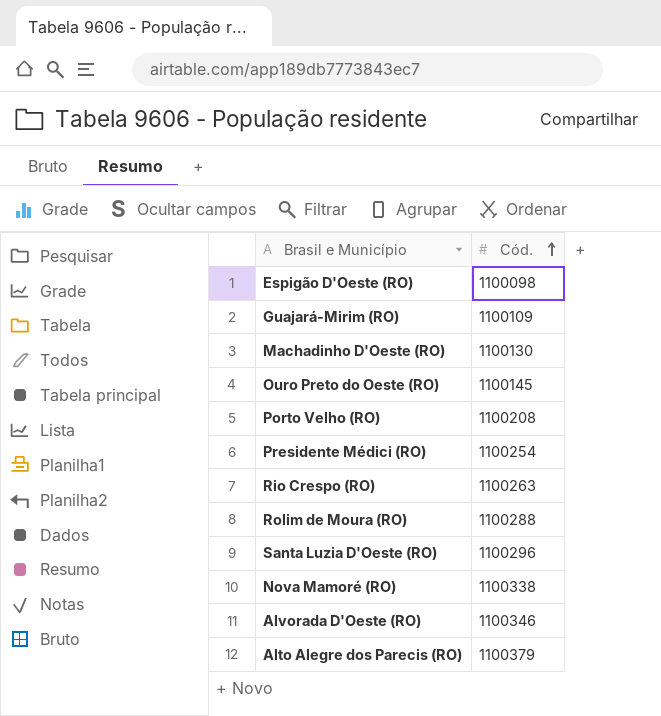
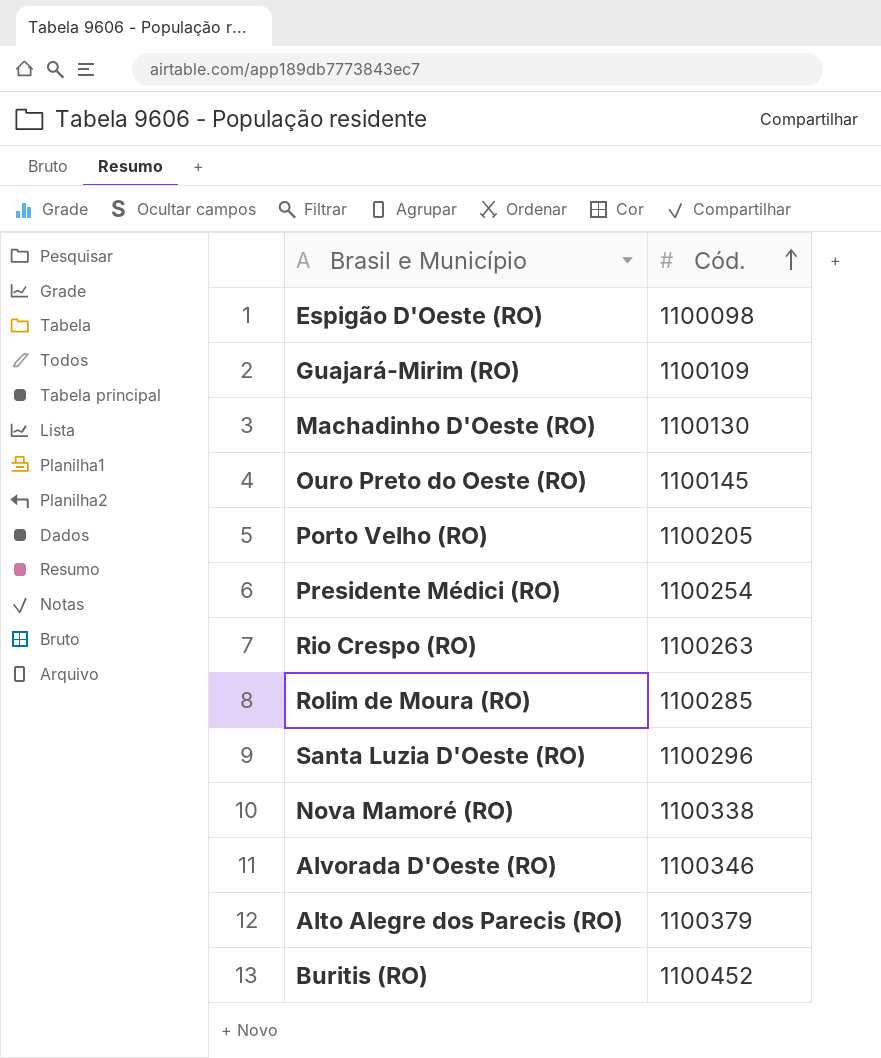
Porto Velho (RO) | Cód.: 1100208 -> 1100205
Rolim de Moura (RO) | Cód.: 1100288 -> 1100285
row Buritis (RO): none -> 1100452

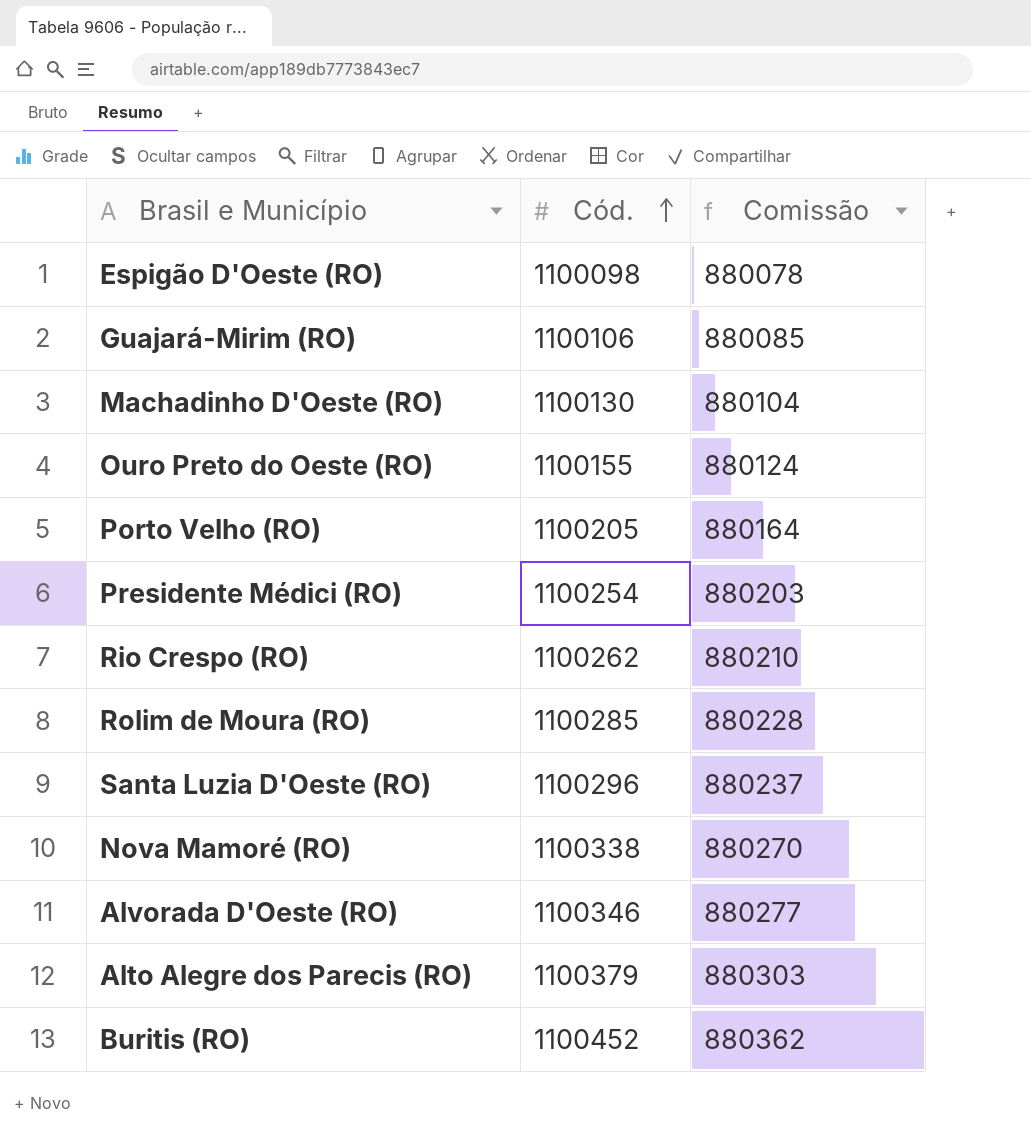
column Comissão | formula: none -> [Cód.] * 0,8
Guajará-Mirim (RO) | Cód.: 1100109 -> 1100106
Ouro Preto do Oeste (RO) | Cód.: 1100145 -> 1100155
Rio Crespo (RO) | Cód.: 1100263 -> 1100262

